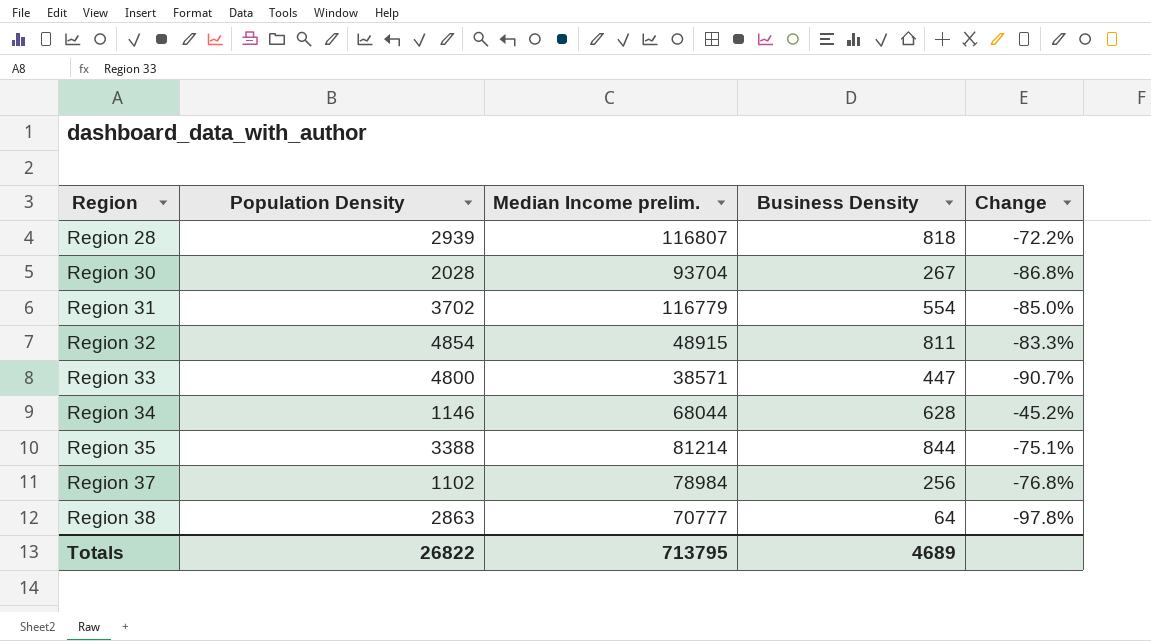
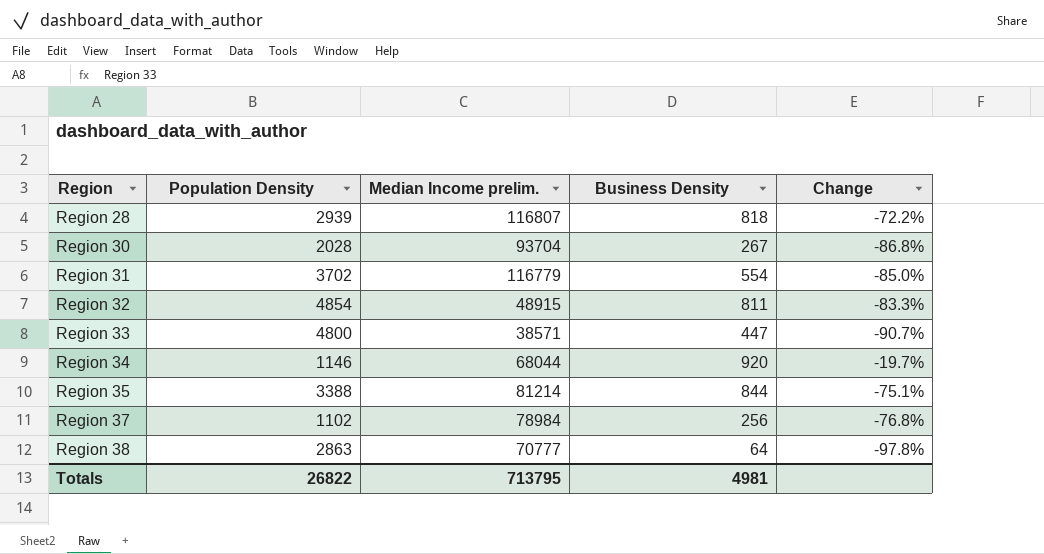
Region 34 | Business Density: 628 -> 920
Region 34 | Change: -45.2% -> -19.7%
Totals | Business Density: 4689 -> 4981

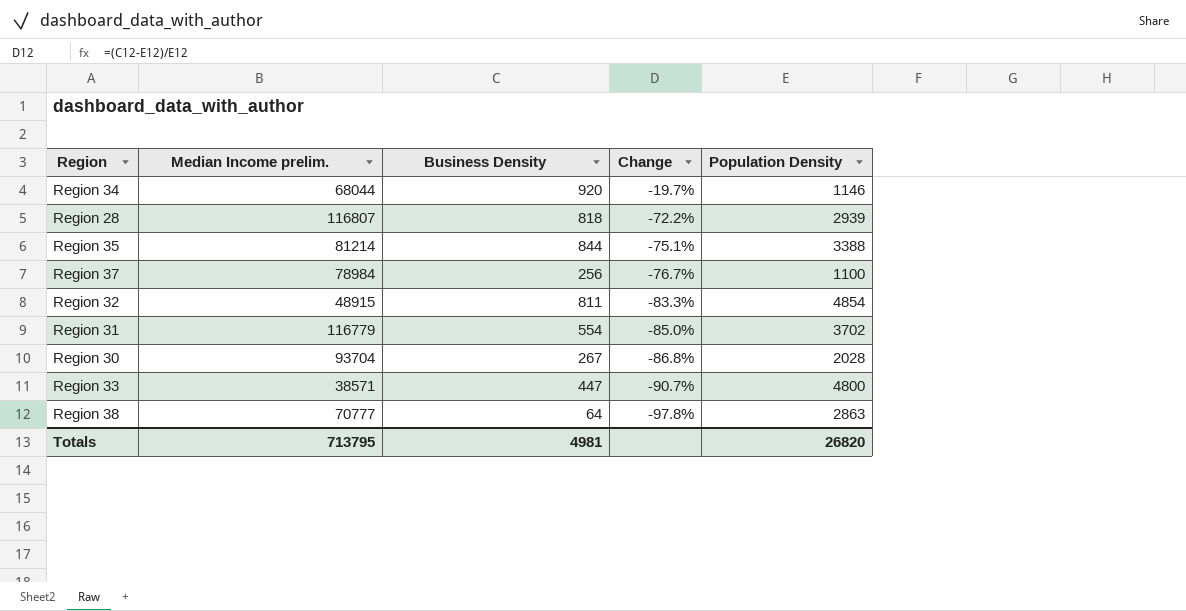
row order: Region ascending -> Change descending
column Population Density | position: 2 -> 5
Region 37 | Change: -76.8% -> -76.7%
Region 37 | Population Density: 1102 -> 1100
Totals | Population Density: 26822 -> 26820

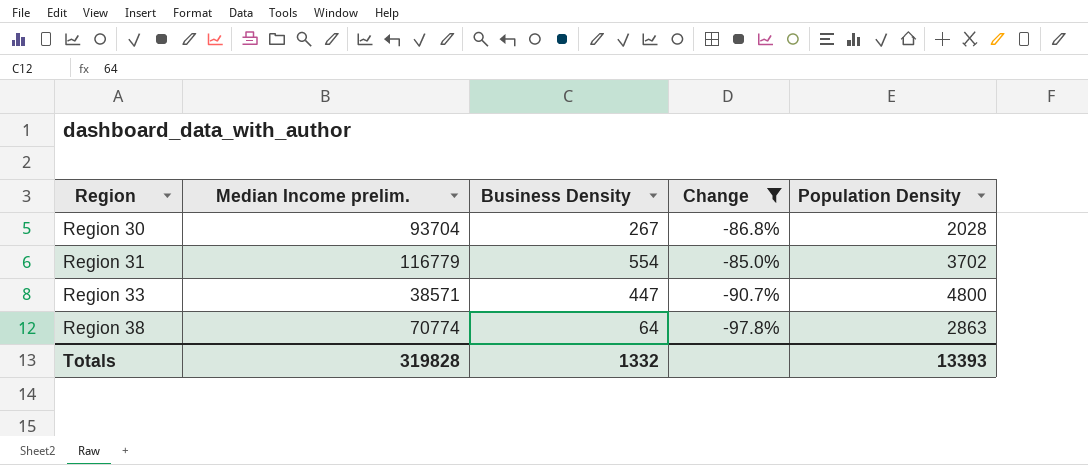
filter: none -> Change <= -85.0%
row order: Change descending -> Region ascending
Region 38 | Median Income prelim.: 70777 -> 70774
Totals | Median Income prelim.: 713795 -> 319828
Totals | Business Density: 4981 -> 1332
Totals | Population Density: 26820 -> 13393

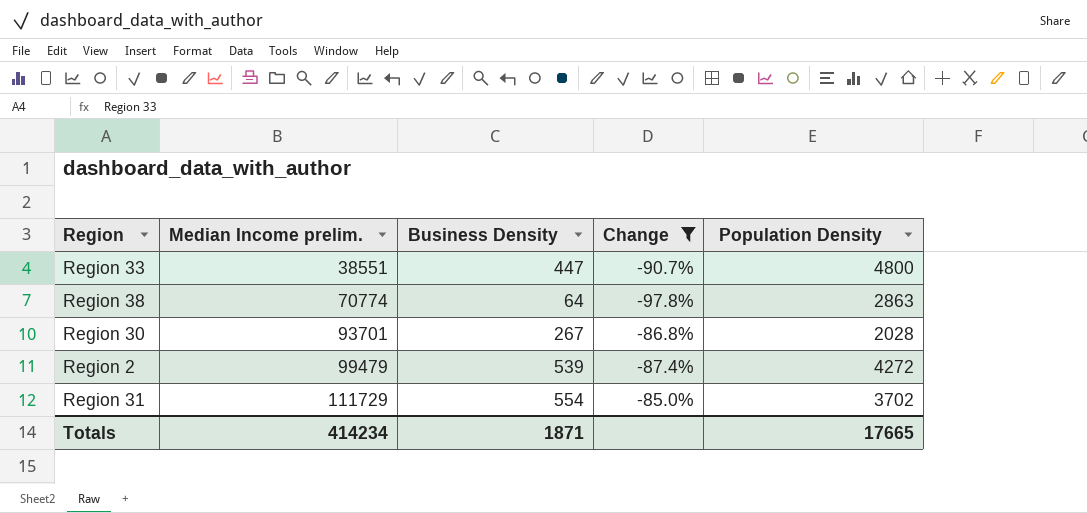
row order: Region ascending -> Median Income prelim. ascending
Region 33 | Median Income prelim.: 38571 -> 38551
Region 30 | Median Income prelim.: 93704 -> 93701
row Region 2: none -> 99479 | 539 | -87.4% | 4272
Region 31 | Median Income prelim.: 116779 -> 111729
Totals | Median Income prelim.: 319828 -> 414234
Totals | Business Density: 1332 -> 1871
Totals | Population Density: 13393 -> 17665

